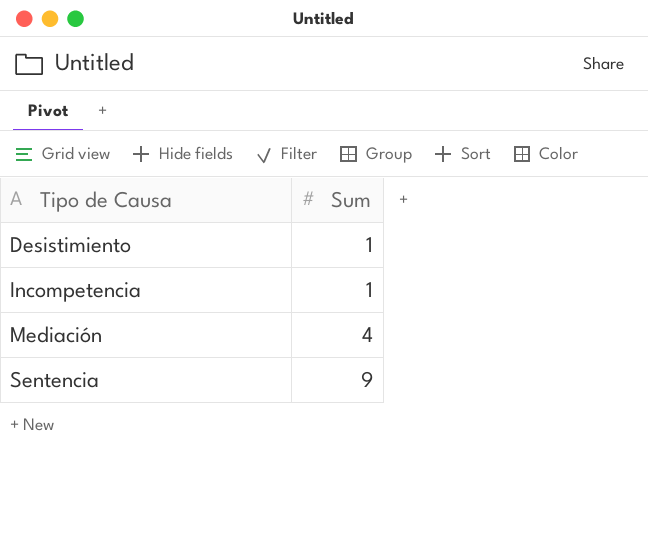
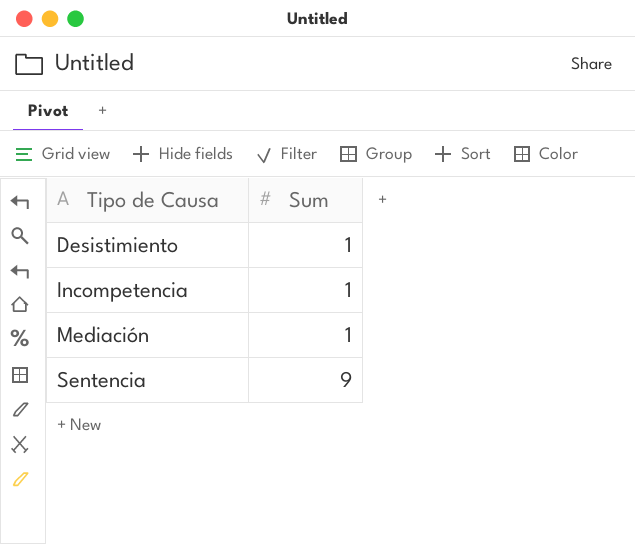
Mediación | Sum: 4 -> 1

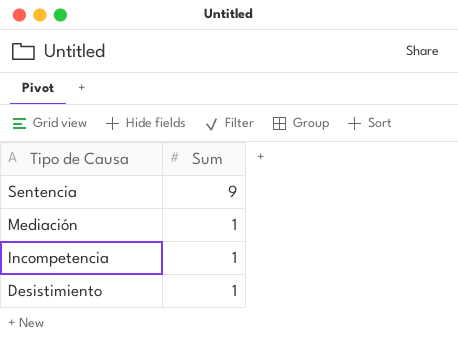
row order: Tipo de Causa ascending -> Tipo de Causa descending

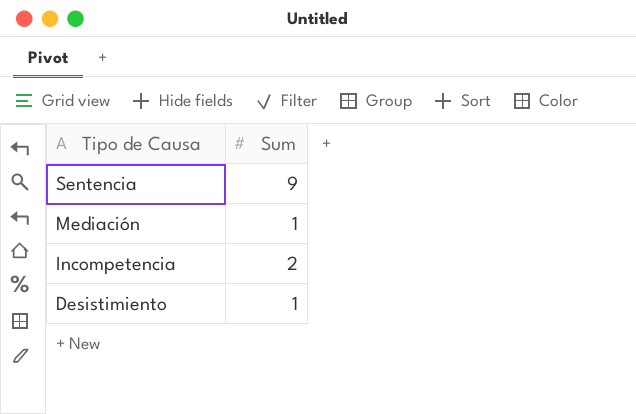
Incompetencia | Sum: 1 -> 2

